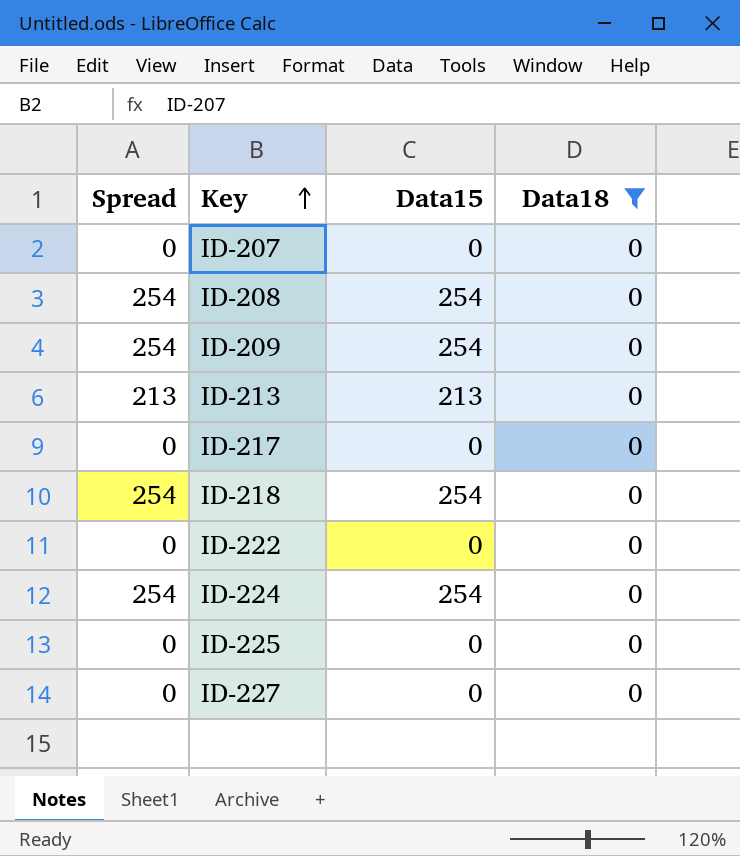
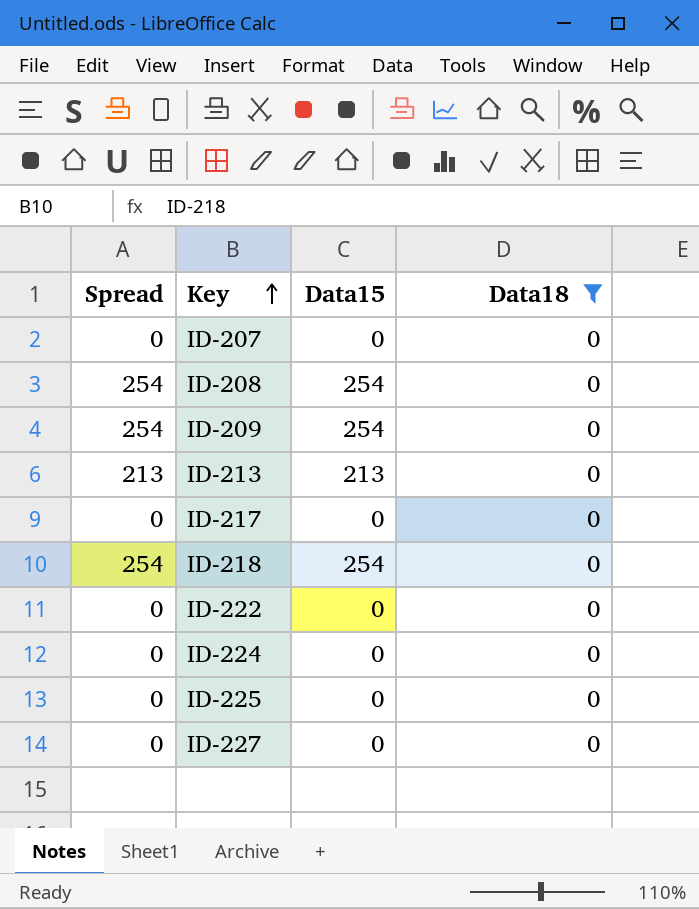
ID-224 | Spread: 254 -> 0
ID-224 | Data15: 254 -> 0

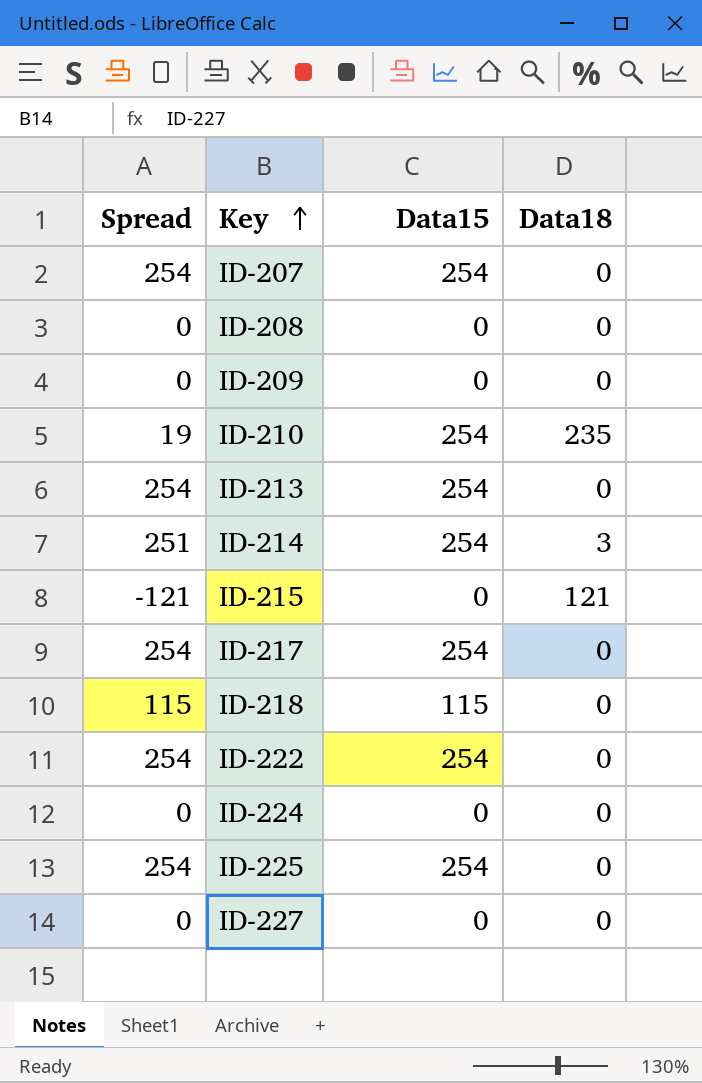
filter: Data18 = 0 -> none
ID-207 | Spread: 0 -> 254
ID-207 | Data15: 0 -> 254
ID-208 | Spread: 254 -> 0
ID-208 | Data15: 254 -> 0
ID-209 | Spread: 254 -> 0
ID-209 | Data15: 254 -> 0
ID-213 | Spread: 213 -> 254
ID-213 | Data15: 213 -> 254
ID-217 | Spread: 0 -> 254
ID-217 | Data15: 0 -> 254
ID-218 | Spread: 254 -> 115
ID-218 | Data15: 254 -> 115
ID-222 | Spread: 0 -> 254
ID-222 | Data15: 0 -> 254
ID-225 | Spread: 0 -> 254
ID-225 | Data15: 0 -> 254

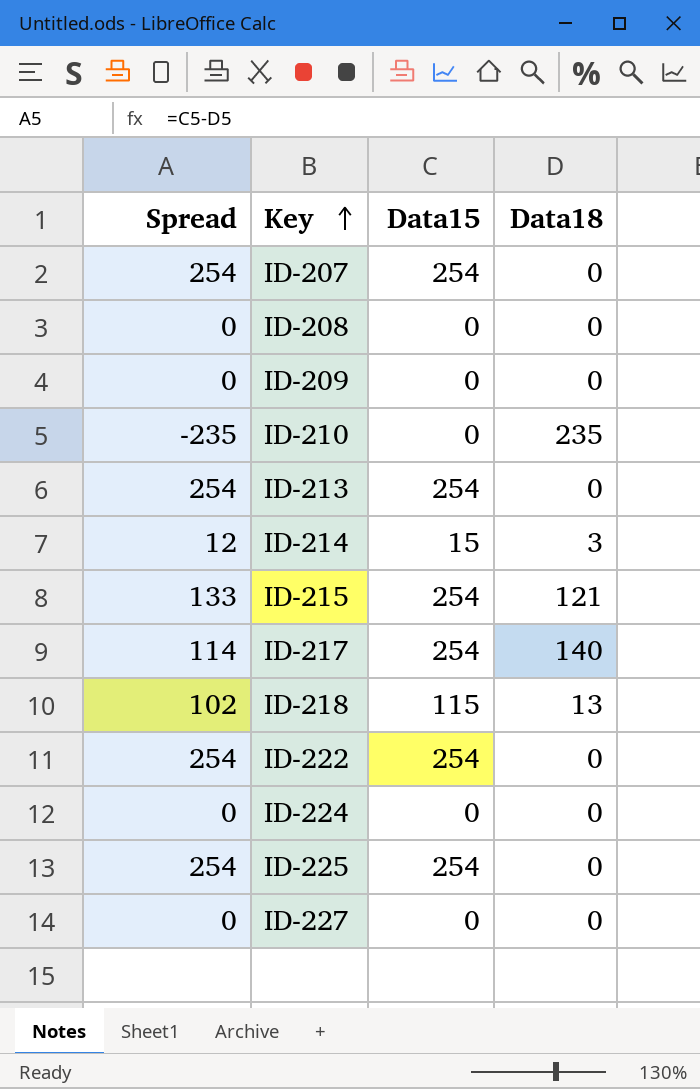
ID-210 | Spread: 19 -> -235
ID-210 | Data15: 254 -> 0
ID-214 | Spread: 251 -> 12
ID-214 | Data15: 254 -> 15
ID-215 | Spread: -121 -> 133
ID-215 | Data15: 0 -> 254
ID-217 | Spread: 254 -> 114
ID-217 | Data18: 0 -> 140
ID-218 | Spread: 115 -> 102
ID-218 | Data18: 0 -> 13

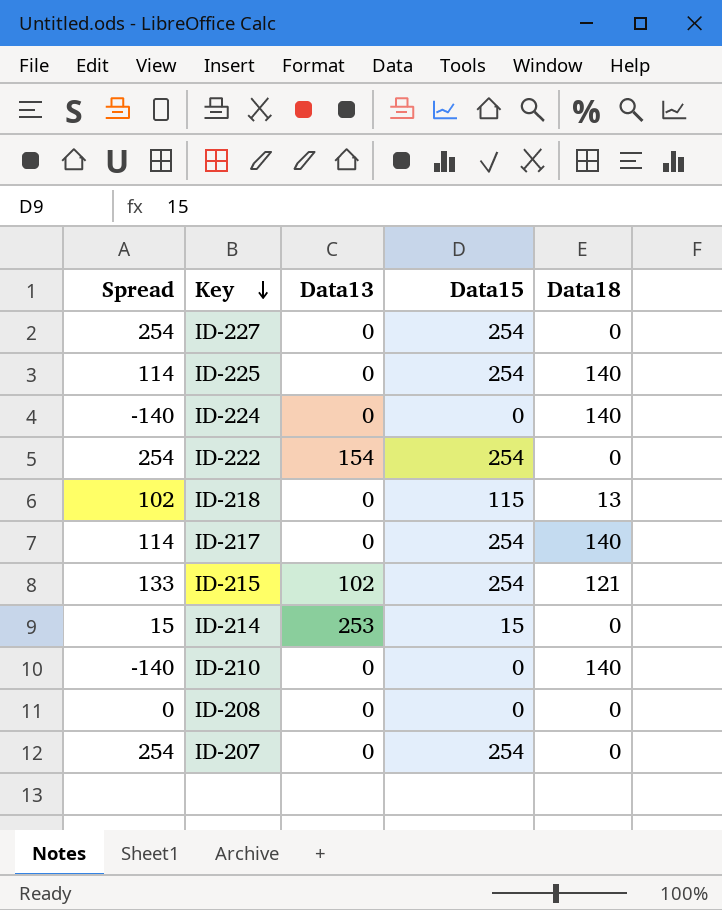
row order: Key ascending -> Key descending
column Data13 | position: none -> 3
row ID-209: 0 | 0 | 0 -> none
row ID-213: 254 | 254 | 0 -> none
ID-227 | Spread: 0 -> 254
ID-227 | Data15: 0 -> 254
ID-225 | Spread: 254 -> 114
ID-225 | Data18: 0 -> 140
ID-224 | Spread: 0 -> -140
ID-224 | Data18: 0 -> 140
ID-214 | Spread: 12 -> 15
ID-214 | Data18: 3 -> 0
ID-210 | Spread: -235 -> -140
ID-210 | Data18: 235 -> 140

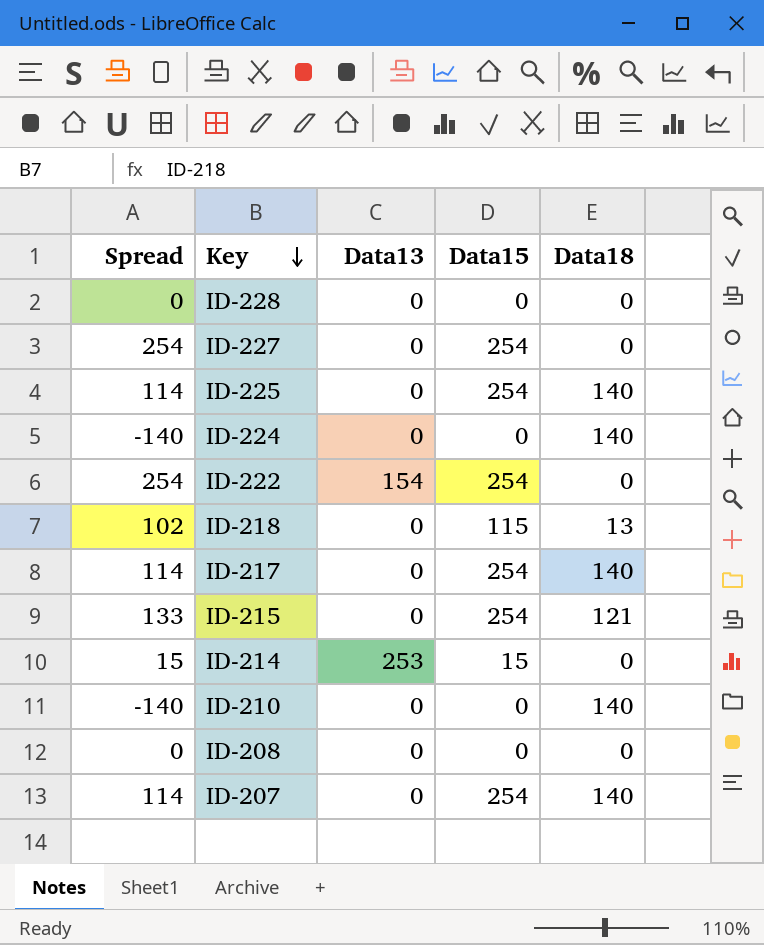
row ID-228: none -> 0 | 0 | 0 | 0
ID-215 | Data13: 102 -> 0
ID-207 | Spread: 254 -> 114
ID-207 | Data18: 0 -> 140

